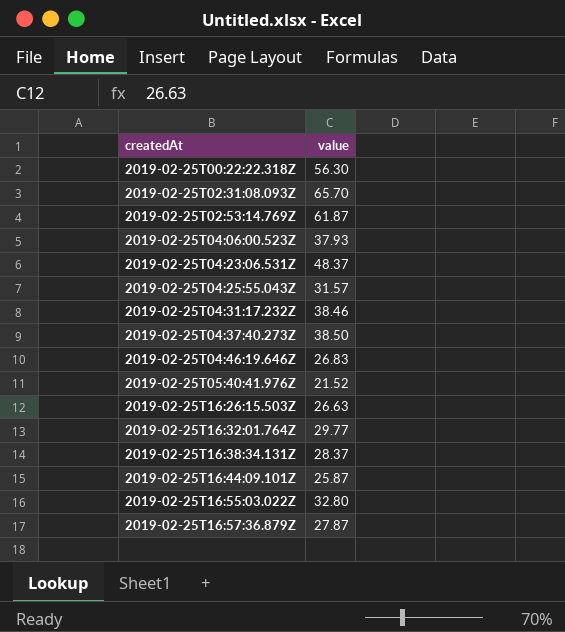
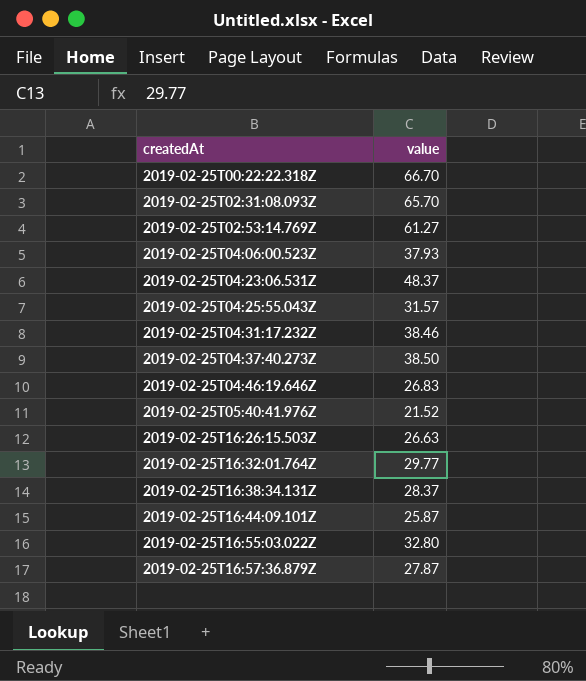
2019-02-25T00:22:22.318Z | value: 56.30 -> 66.70
2019-02-25T02:53:14.769Z | value: 61.87 -> 61.27

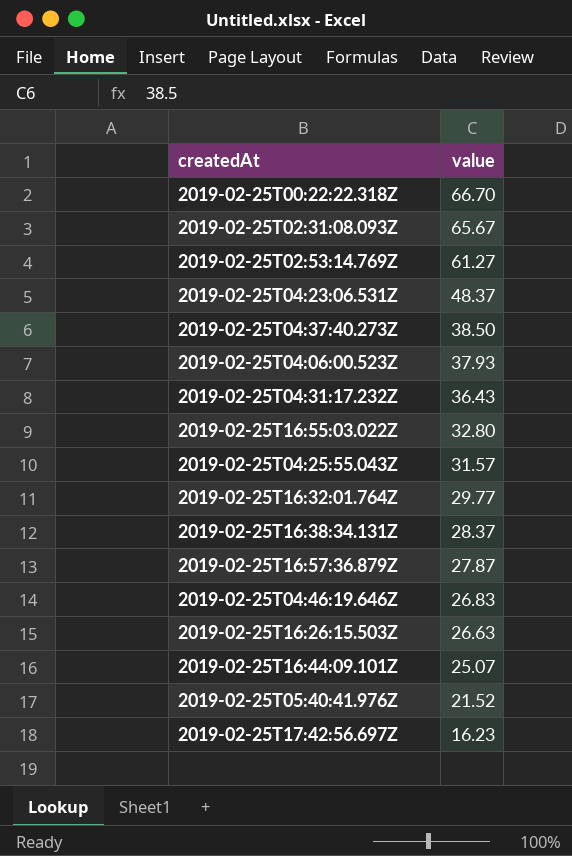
row order: createdAt ascending -> value descending
2019-02-25T02:31:08.093Z | value: 65.70 -> 65.67
2019-02-25T04:31:17.232Z | value: 38.46 -> 36.43
2019-02-25T16:44:09.101Z | value: 25.87 -> 25.07
row 2019-02-25T17:42:56.697Z: none -> 16.23

